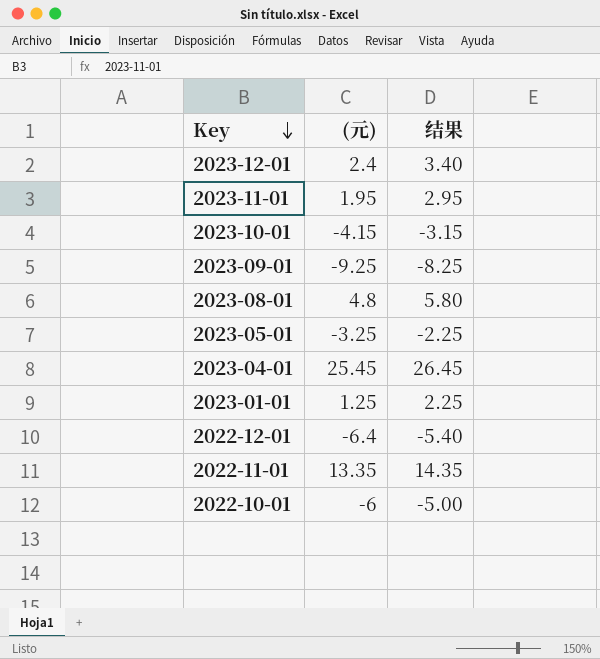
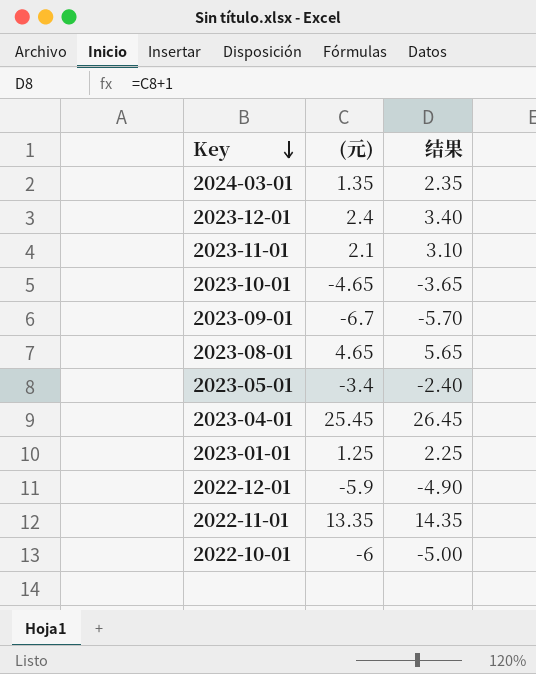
row 2024-03-01: none -> 1.35 | 2.35
2023-11-01 | (元): 1.95 -> 2.1
2023-11-01 | 结果: 2.95 -> 3.10
2023-10-01 | (元): -4.15 -> -4.65
2023-10-01 | 结果: -3.15 -> -3.65
2023-09-01 | (元): -9.25 -> -6.7
2023-09-01 | 结果: -8.25 -> -5.70
2023-08-01 | (元): 4.8 -> 4.65
2023-08-01 | 结果: 5.80 -> 5.65
2023-05-01 | (元): -3.25 -> -3.4
2023-05-01 | 结果: -2.25 -> -2.40
2022-12-01 | (元): -6.4 -> -5.9
2022-12-01 | 结果: -5.40 -> -4.90

